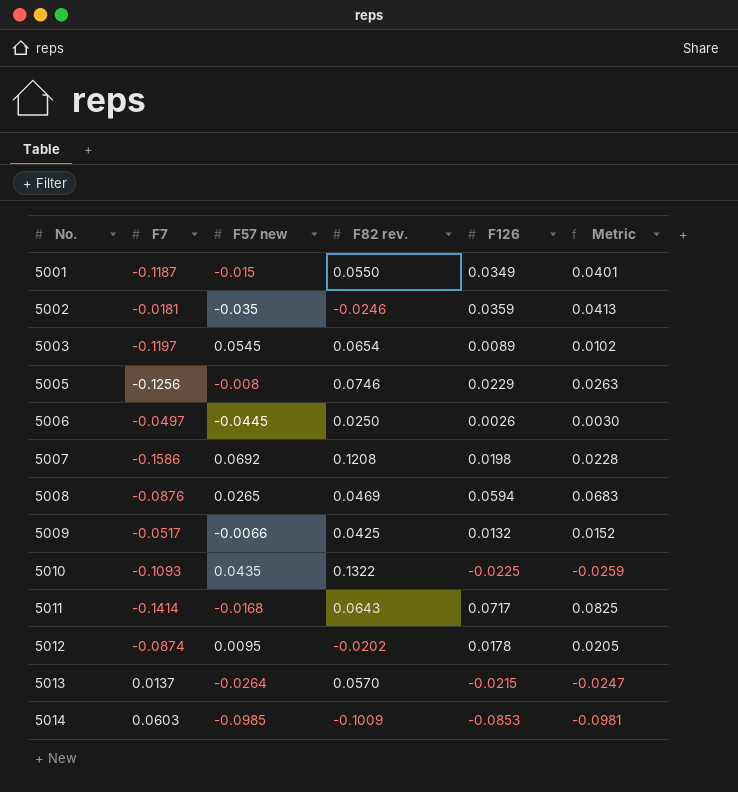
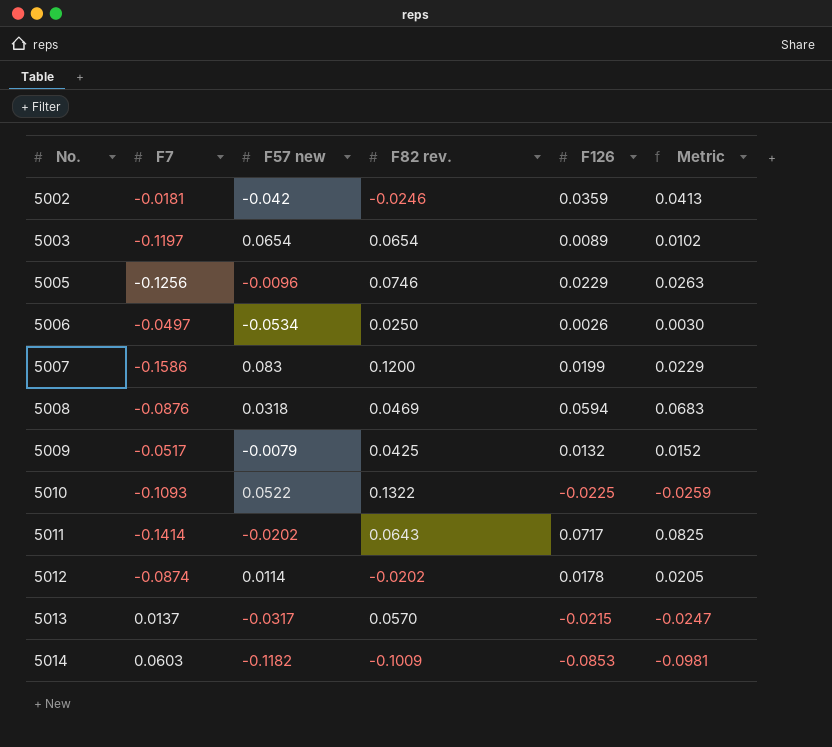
row 5001: -0.1187 | -0.015 | 0.0550 | 0.0349 | 0.0401 -> none
5002 | F57 new: -0.035 -> -0.042
5003 | F57 new: 0.0545 -> 0.0654
5005 | F57 new: -0.008 -> -0.0096
5006 | F57 new: -0.0445 -> -0.0534
5007 | F57 new: 0.0692 -> 0.083
5007 | F82 rev.: 0.1208 -> 0.1200
5007 | F126: 0.0198 -> 0.0199
5007 | Metric: 0.0228 -> 0.0229
5008 | F57 new: 0.0265 -> 0.0318
5009 | F57 new: -0.0066 -> -0.0079
5010 | F57 new: 0.0435 -> 0.0522
5011 | F57 new: -0.0168 -> -0.0202
5012 | F57 new: 0.0095 -> 0.0114
5013 | F57 new: -0.0264 -> -0.0317
5014 | F57 new: -0.0985 -> -0.1182

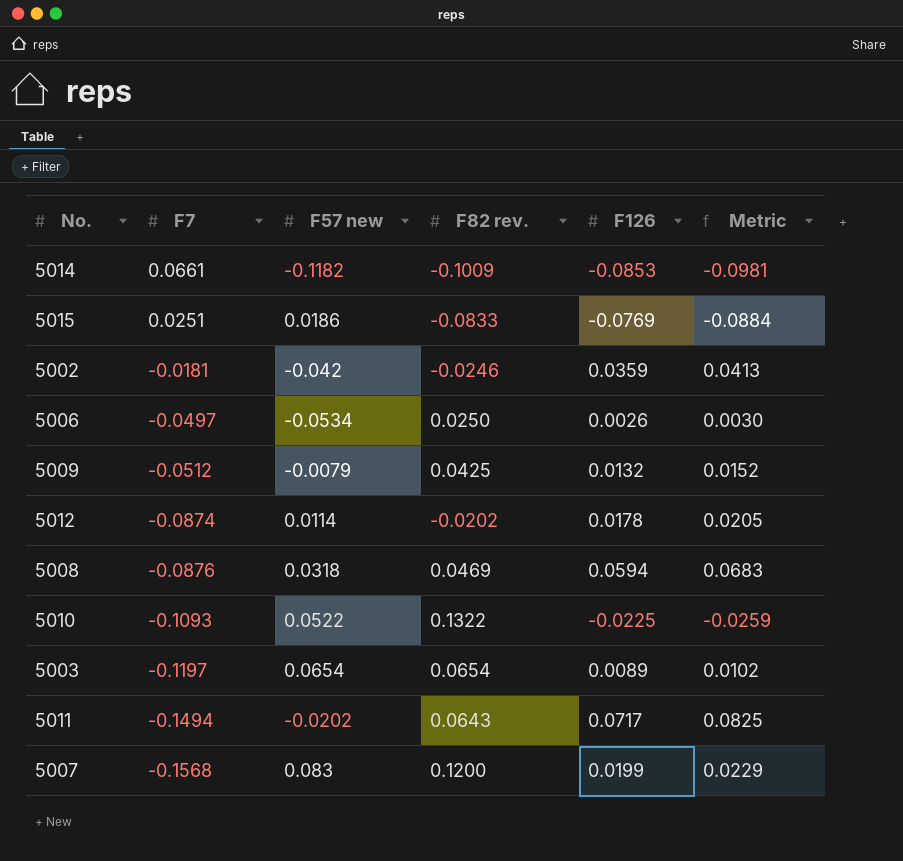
row order: No. ascending -> F7 descending
row 5005: -0.1256 | -0.0096 | 0.0746 | 0.0229 | 0.0263 -> none
row 5013: 0.0137 | -0.0317 | 0.0570 | -0.0215 | -0.0247 -> none
5014 | F7: 0.0603 -> 0.0661
row 5015: none -> 0.0251 | 0.0186 | -0.0833 | -0.0769 | -0.0884
5009 | F7: -0.0517 -> -0.0512
5011 | F7: -0.1414 -> -0.1494
5007 | F7: -0.1586 -> -0.1568

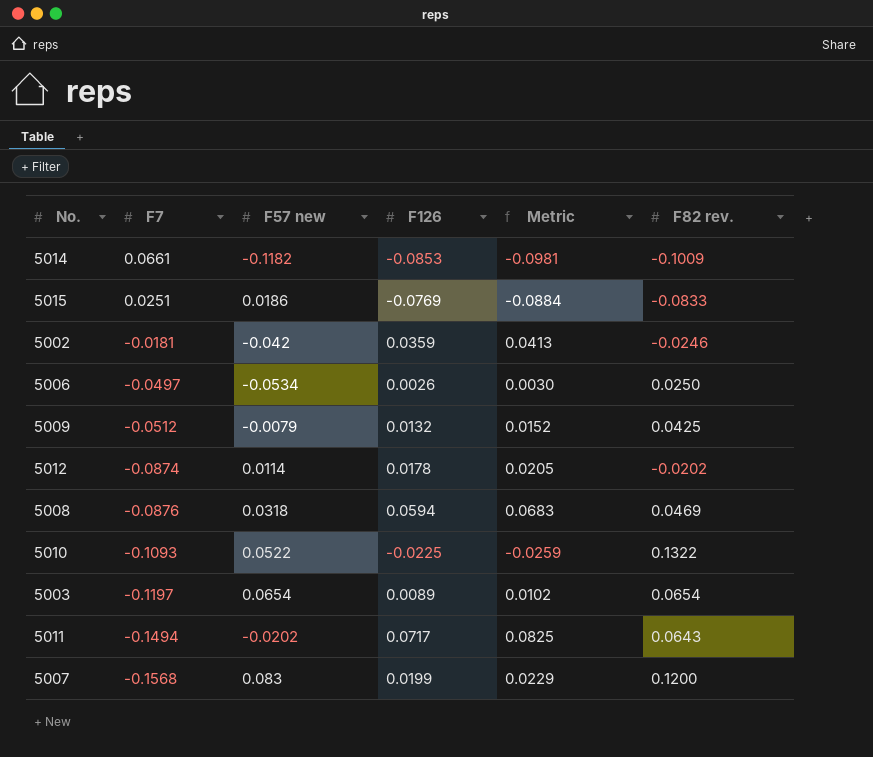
column F82 rev. | position: 4 -> 6

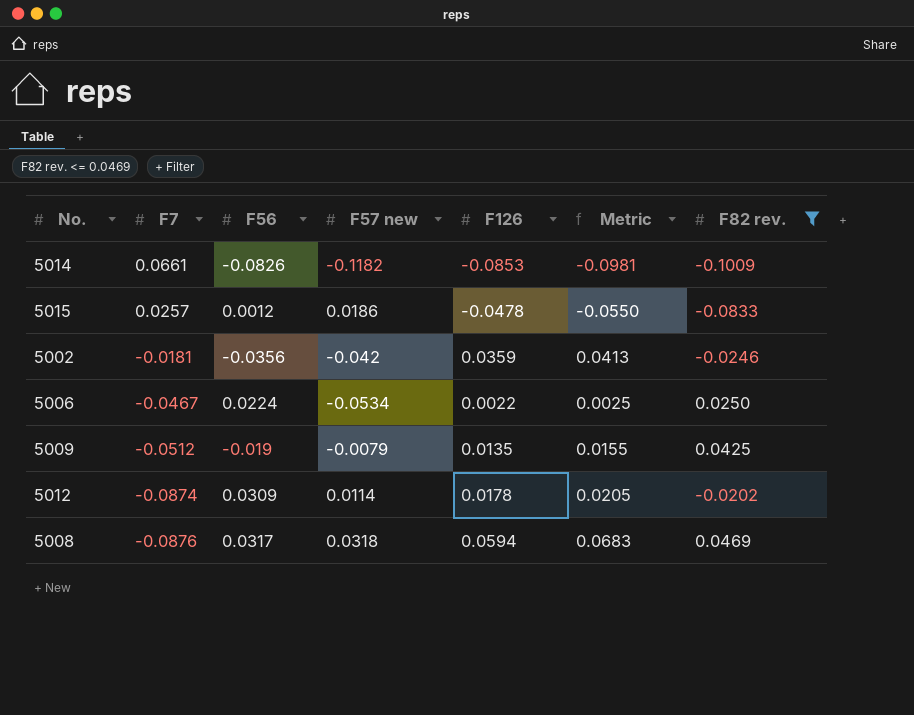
filter: none -> F82 rev. <= 0.0469
column F56 | position: none -> 3
5015 | F7: 0.0251 -> 0.0257
5015 | F126: -0.0769 -> -0.0478
5015 | Metric: -0.0884 -> -0.0550
5006 | F7: -0.0497 -> -0.0467
5006 | F126: 0.0026 -> 0.0022
5006 | Metric: 0.0030 -> 0.0025
5009 | F126: 0.0132 -> 0.0135
5009 | Metric: 0.0152 -> 0.0155

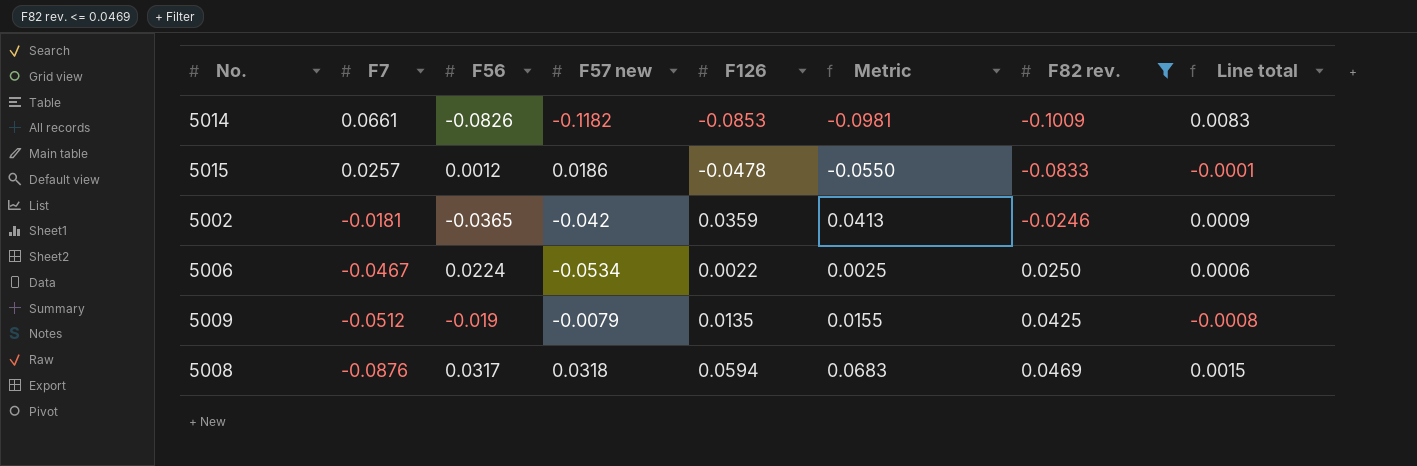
column Line total | formula: none -> [F56] * [F82 rev.]
row 5012: -0.0874 | 0.0309 | 0.0114 | 0.0178 | 0.0205 | -0.0202 -> none
5002 | F56: -0.0356 -> -0.0365

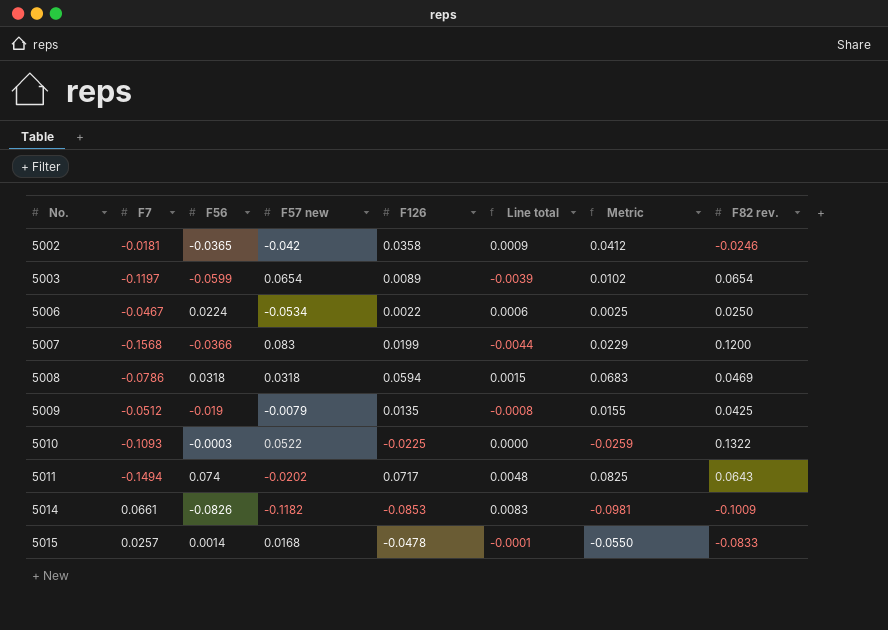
filter: F82 rev. <= 0.0469 -> none
row order: F7 descending -> No. ascending
column Line total | position: 8 -> 6
5002 | F126: 0.0359 -> 0.0358
5002 | Metric: 0.0413 -> 0.0412
5008 | F7: -0.0876 -> -0.0786
5008 | F56: 0.0317 -> 0.0318
5015 | F56: 0.0012 -> 0.0014
5015 | F57 new: 0.0186 -> 0.0168

